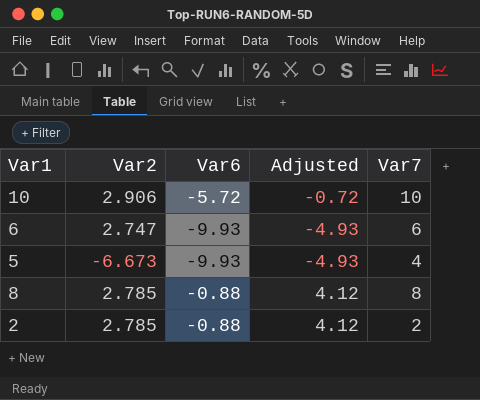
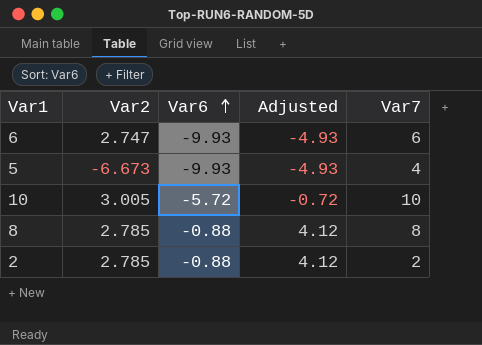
row order: none -> Var6 ascending
10 | Var2: 2.906 -> 3.005

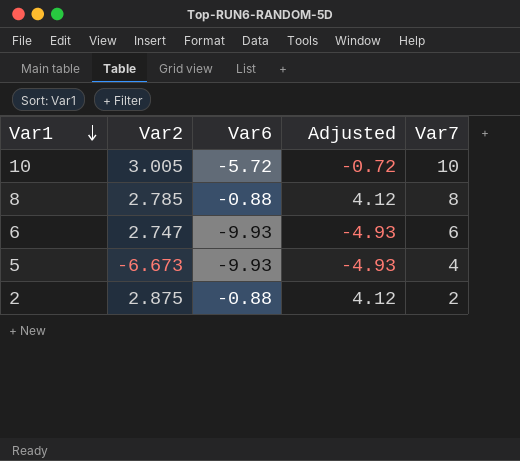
row order: Var6 ascending -> Var1 descending
2 | Var2: 2.785 -> 2.875

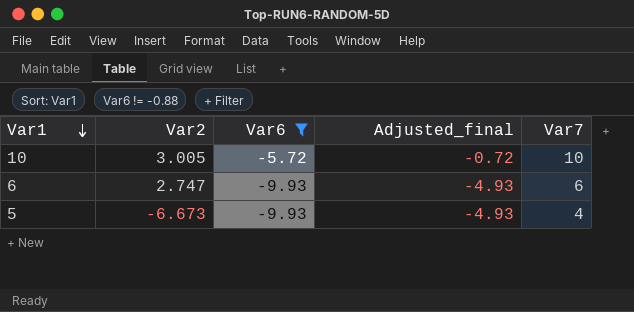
filter: none -> Var6 != -0.88
column name: Adjusted -> Adjusted_final

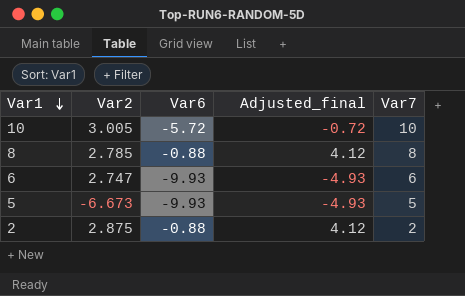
filter: Var6 != -0.88 -> none
5 | Var7: 4 -> 5

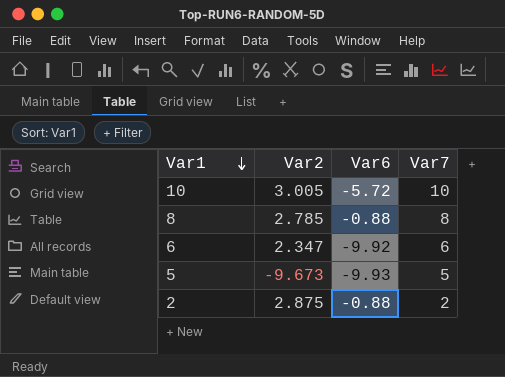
column Adjusted_final | formula: [Var6] + 5 -> none
6 | Var2: 2.747 -> 2.347
6 | Var6: -9.93 -> -9.92
5 | Var2: -6.673 -> -9.673

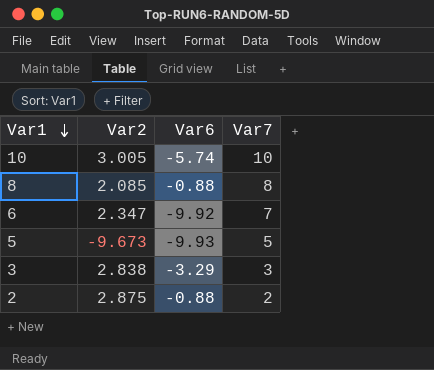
10 | Var6: -5.72 -> -5.74
8 | Var2: 2.785 -> 2.085
6 | Var7: 6 -> 7
row 3: none -> 2.838 | -3.29 | 3

